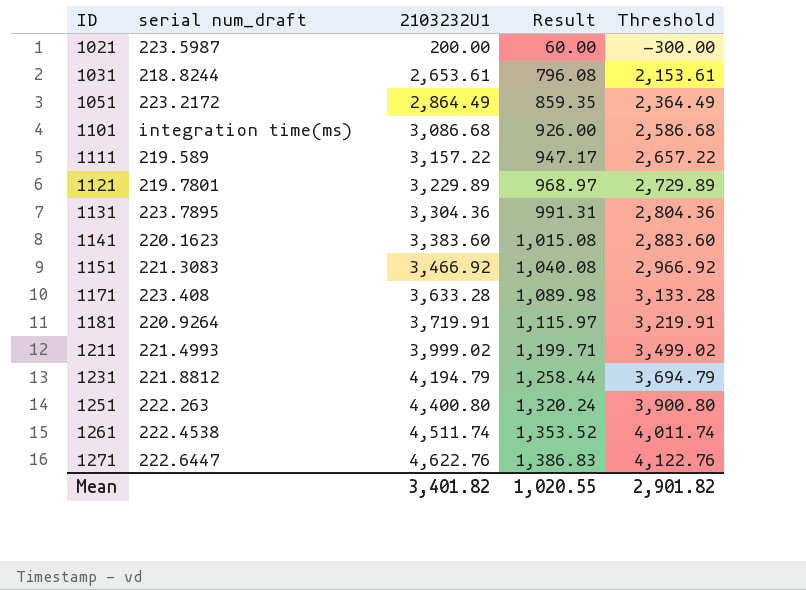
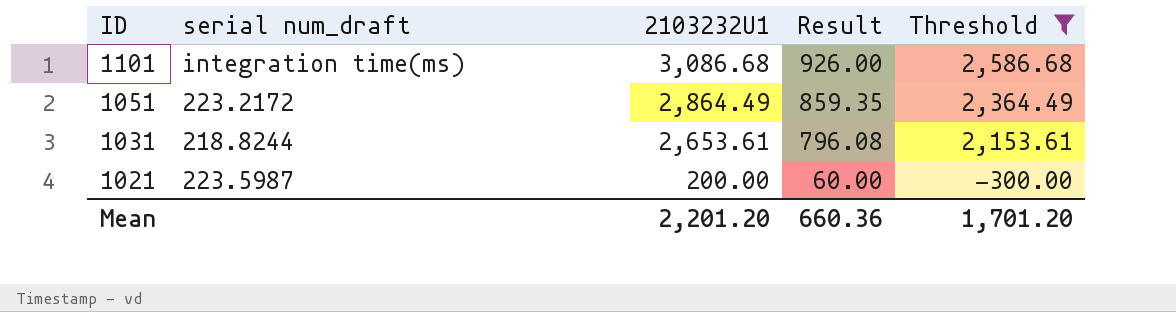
filter: none -> Threshold <= 2,586.68
row order: ID ascending -> ID descending
Mean | 2103232U1: 3,401.82 -> 2,201.20
Mean | Result: 1,020.55 -> 660.36
Mean | Threshold: 2,901.82 -> 1,701.20

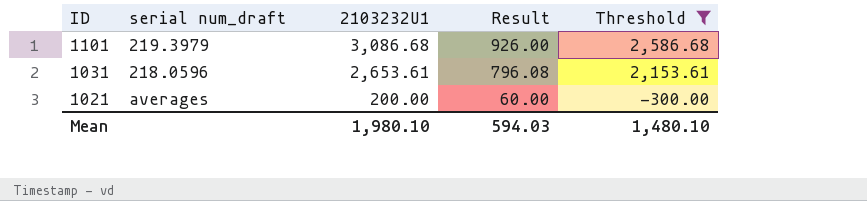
row 1051: 223.2172 | 2,864.49 | 859.35 | 2,364.49 -> none
1101 | serial num_draft: integration time(ms) -> 219.3979
1031 | serial num_draft: 218.8244 -> 218.0596
1021 | serial num_draft: 223.5987 -> averages
Mean | 2103232U1: 2,201.20 -> 1,980.10
Mean | Result: 660.36 -> 594.03
Mean | Threshold: 1,701.20 -> 1,480.10

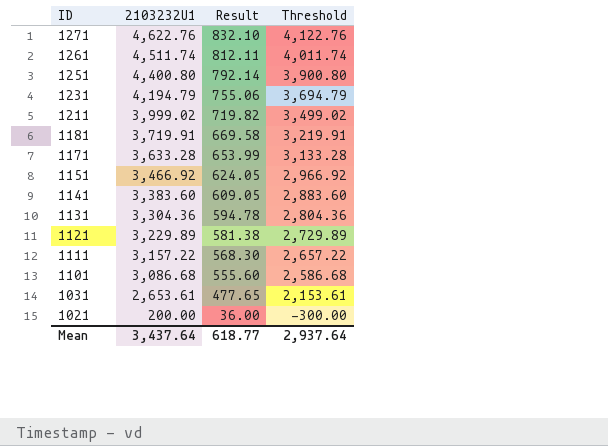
filter: Threshold <= 2,586.68 -> none
column serial num_draft | position: 2 -> none
column Result | formula: [2103232U1] * 0.3 -> [2103232U1] * 0.18
Mean | 2103232U1: 1,980.10 -> 3,437.64
Mean | Result: 594.03 -> 618.77
Mean | Threshold: 1,480.10 -> 2,937.64

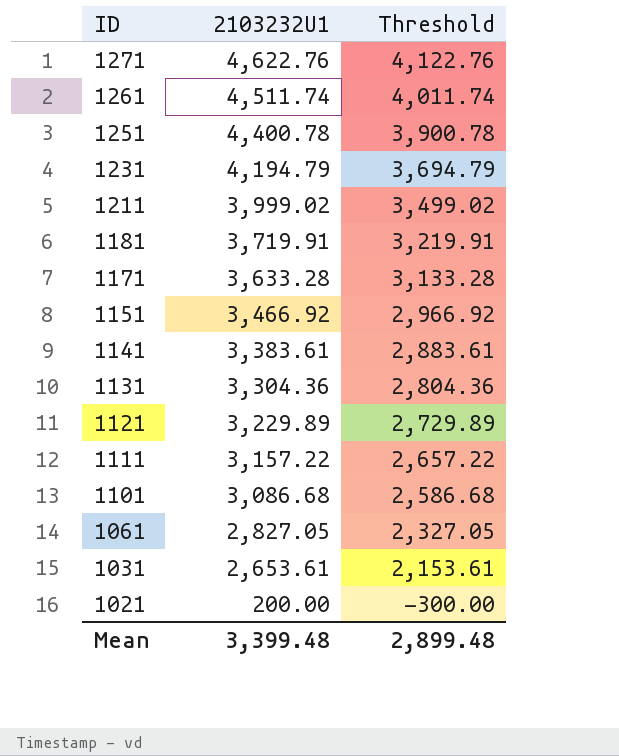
column Result | formula: [2103232U1] * 0.18 -> none
1251 | 2103232U1: 4,400.80 -> 4,400.78
1251 | Threshold: 3,900.80 -> 3,900.78
1141 | 2103232U1: 3,383.60 -> 3,383.61
1141 | Threshold: 2,883.60 -> 2,883.61
row 1061: none -> 2,827.05 | 2,327.05
Mean | 2103232U1: 3,437.64 -> 3,399.48
Mean | Threshold: 2,937.64 -> 2,899.48

